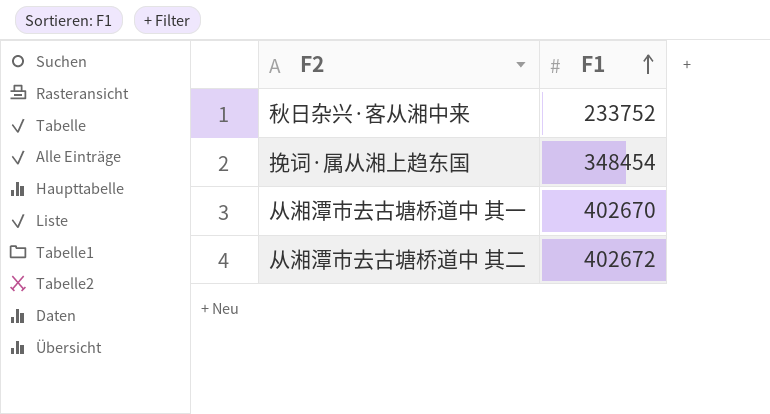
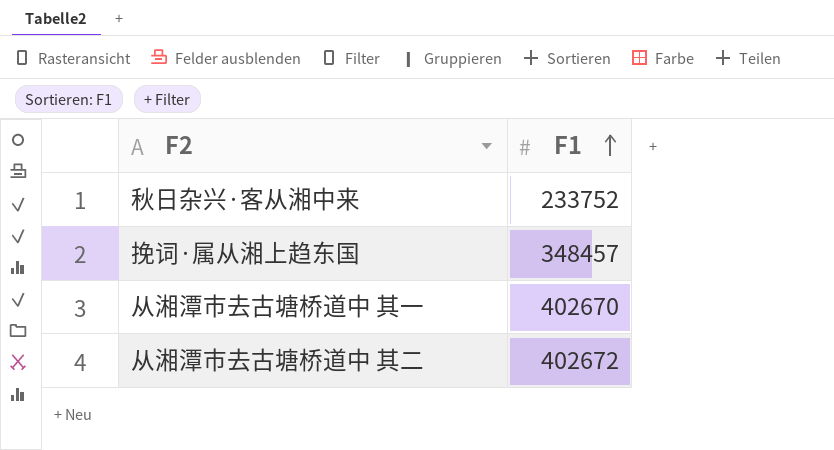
挽词·属从湘上趋东国 | F1: 348454 -> 348457

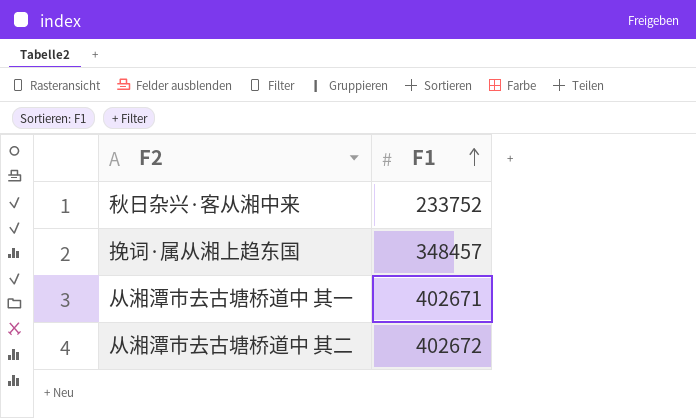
从湘潭市去古塘桥道中 其一 | F1: 402670 -> 402671

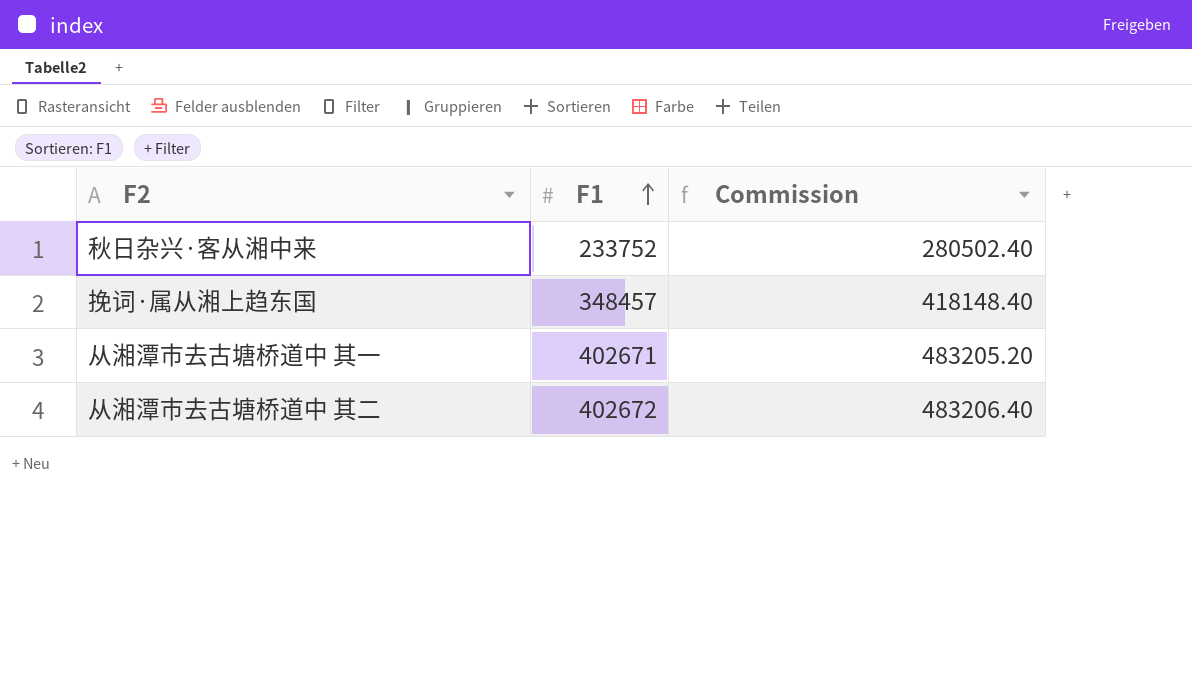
column Commission | formula: none -> [F1] * 1.2

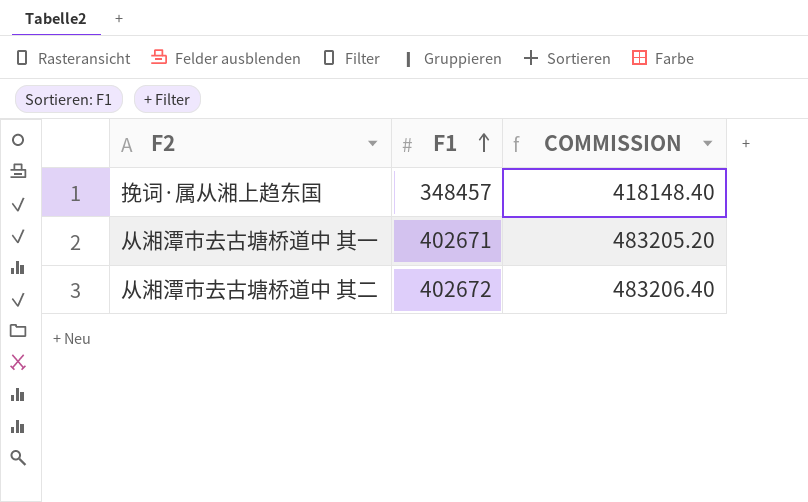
column name: Commission -> COMMISSION
row 秋日杂兴·客从湘中来: 233752 | 280502.40 -> none

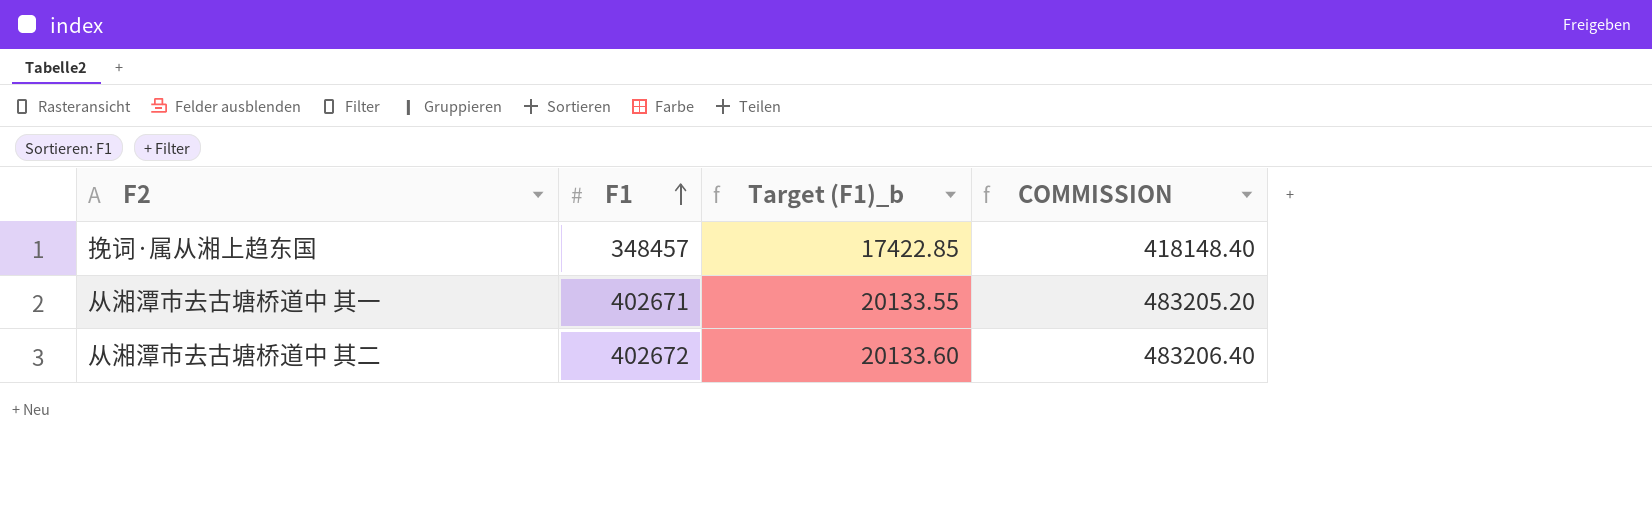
column Target (F1)_b | formula: none -> [F1] * 0.05

